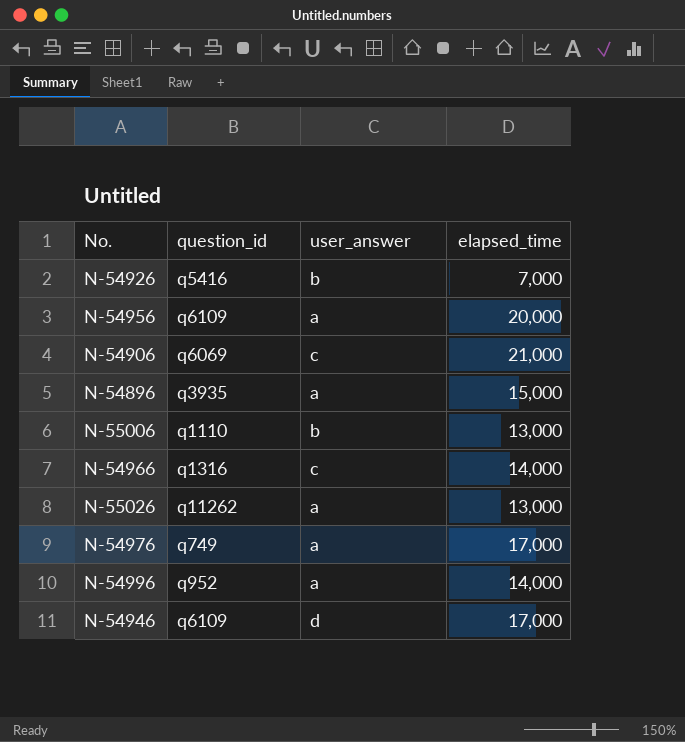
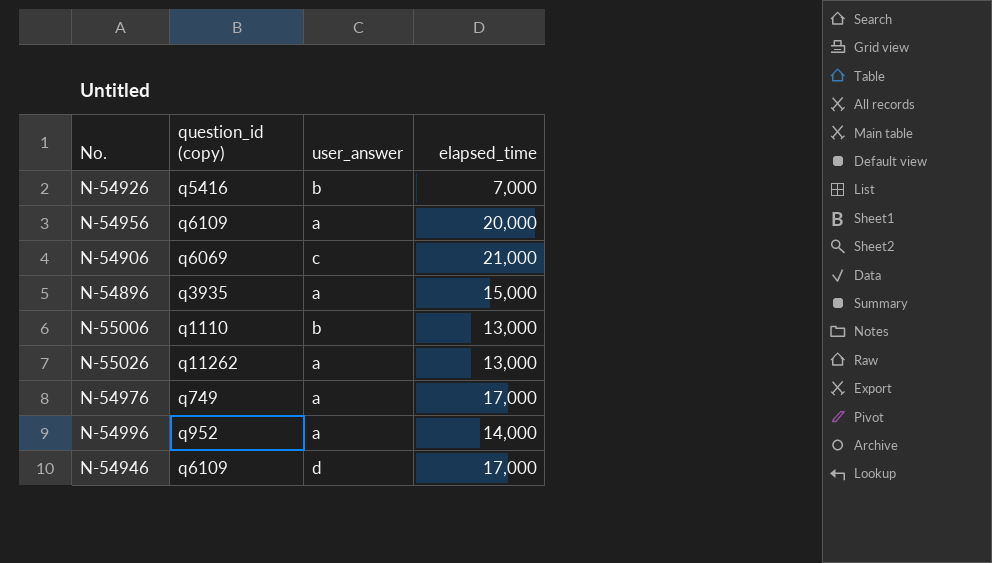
column name: question_id -> question_id (copy)
row N-54966: q1316 | c | 14,000 -> none

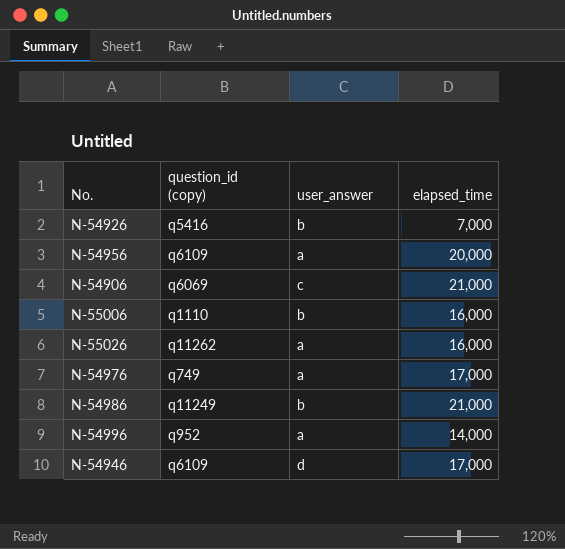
row N-54896: q3935 | a | 15,000 -> none
N-55006 | elapsed_time: 13,000 -> 16,000
N-55026 | elapsed_time: 13,000 -> 16,000
row N-54986: none -> q11249 | b | 21,000

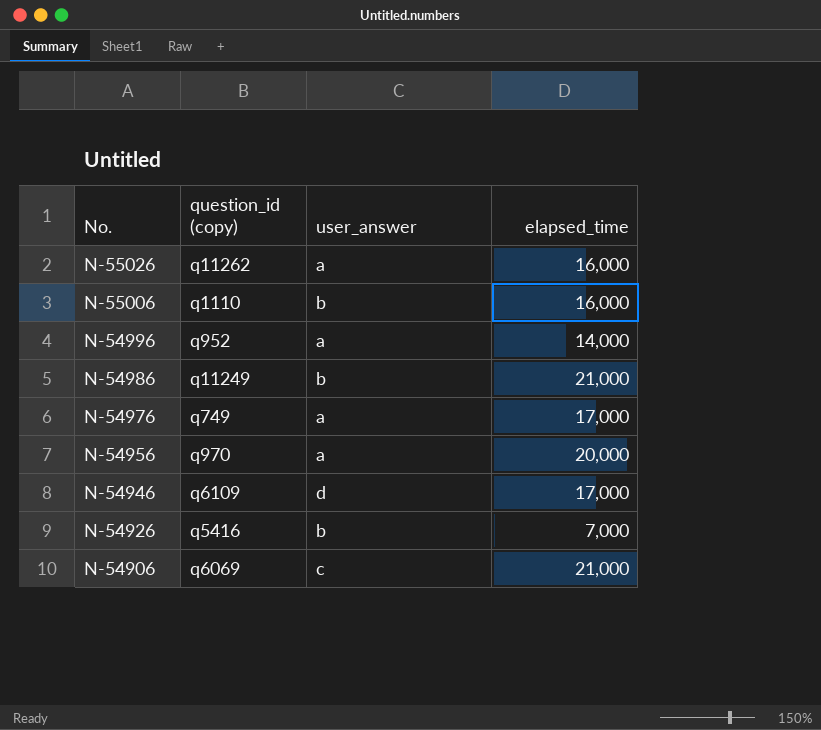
row order: none -> No. descending
N-54956 | question_id (copy): q6109 -> q970

